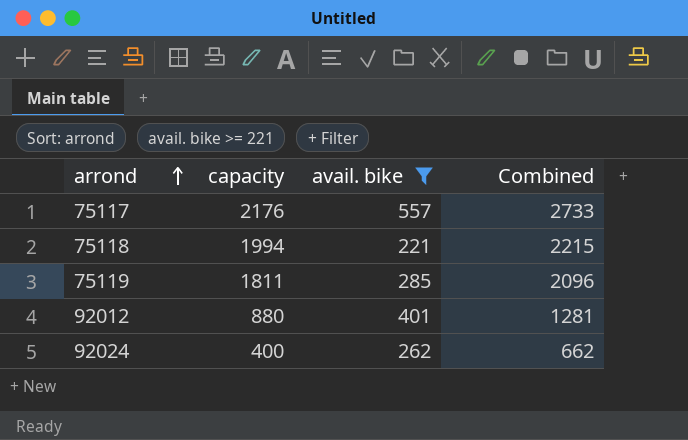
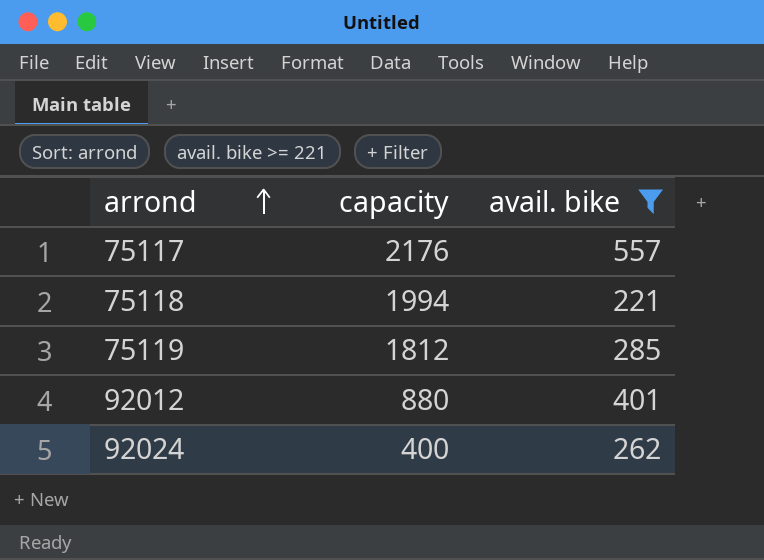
column Combined | formula: [capacity] + [avail. bike] -> none
75119 | capacity: 1811 -> 1812

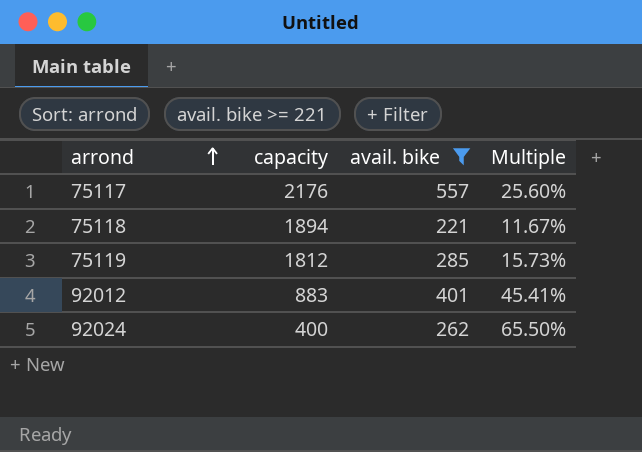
column Multiple | formula: none -> [avail. bike] / [capacity]
75118 | capacity: 1994 -> 1894
92012 | capacity: 880 -> 883

